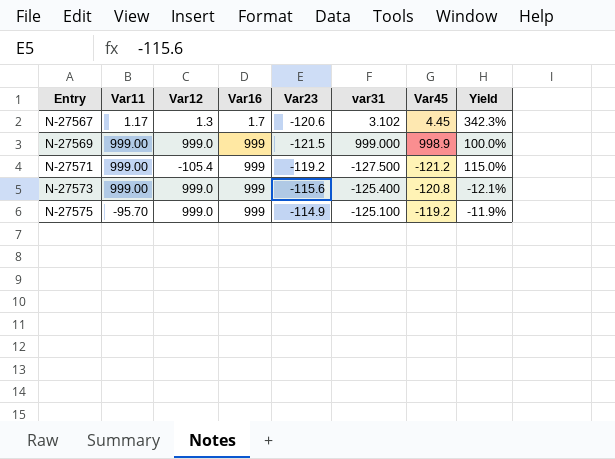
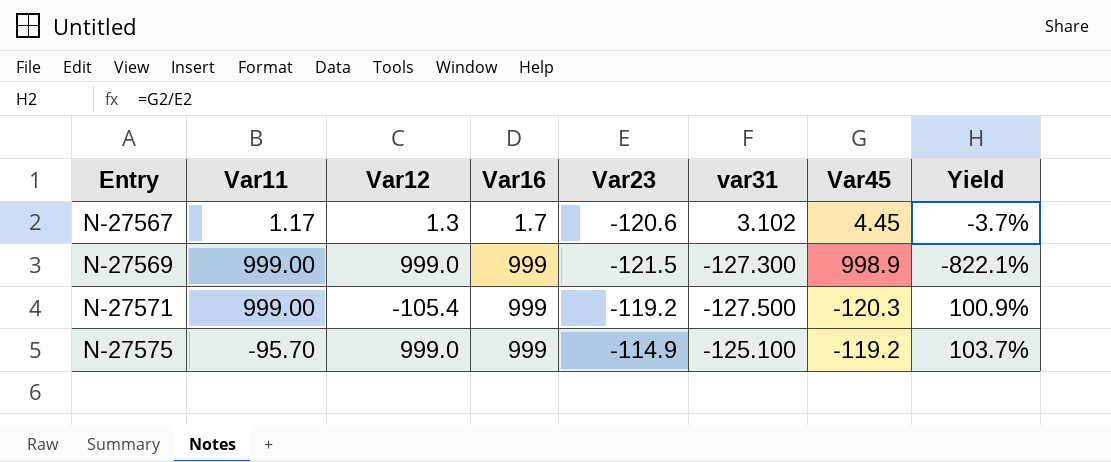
column Yield | formula: [Var45] / [Var12] -> [Var45] / [Var23]
row N-27573: 999.00 | 999.0 | 999 | -115.6 | -125.400 | -120.8 | -12.1% -> none
N-27569 | var31: 999.000 -> -127.300
N-27571 | Var45: -121.2 -> -120.3

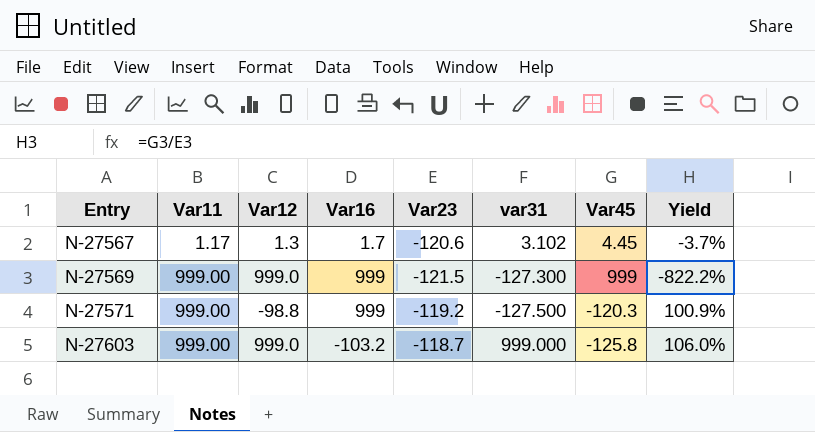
row N-27575: -95.70 | 999.0 | 999 | -114.9 | -125.100 | -119.2 | 103.7% -> none
N-27569 | Var45: 998.9 -> 999
N-27569 | Yield: -822.1% -> -822.2%
N-27571 | Var12: -105.4 -> -98.8
row N-27603: none -> 999.00 | 999.0 | -103.2 | -118.7 | 999.000 | -125.8 | 106.0%

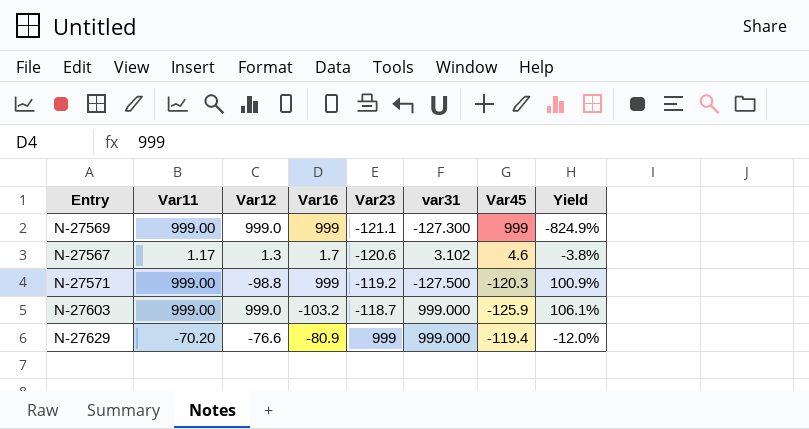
row order: Entry ascending -> Var23 ascending
N-27569 | Var23: -121.5 -> -121.1
N-27569 | Yield: -822.2% -> -824.9%
N-27567 | Var45: 4.45 -> 4.6
N-27567 | Yield: -3.7% -> -3.8%
N-27603 | Var45: -125.8 -> -125.9
N-27603 | Yield: 106.0% -> 106.1%
row N-27629: none -> -70.20 | -76.6 | -80.9 | 999 | 999.000 | -119.4 | -12.0%

